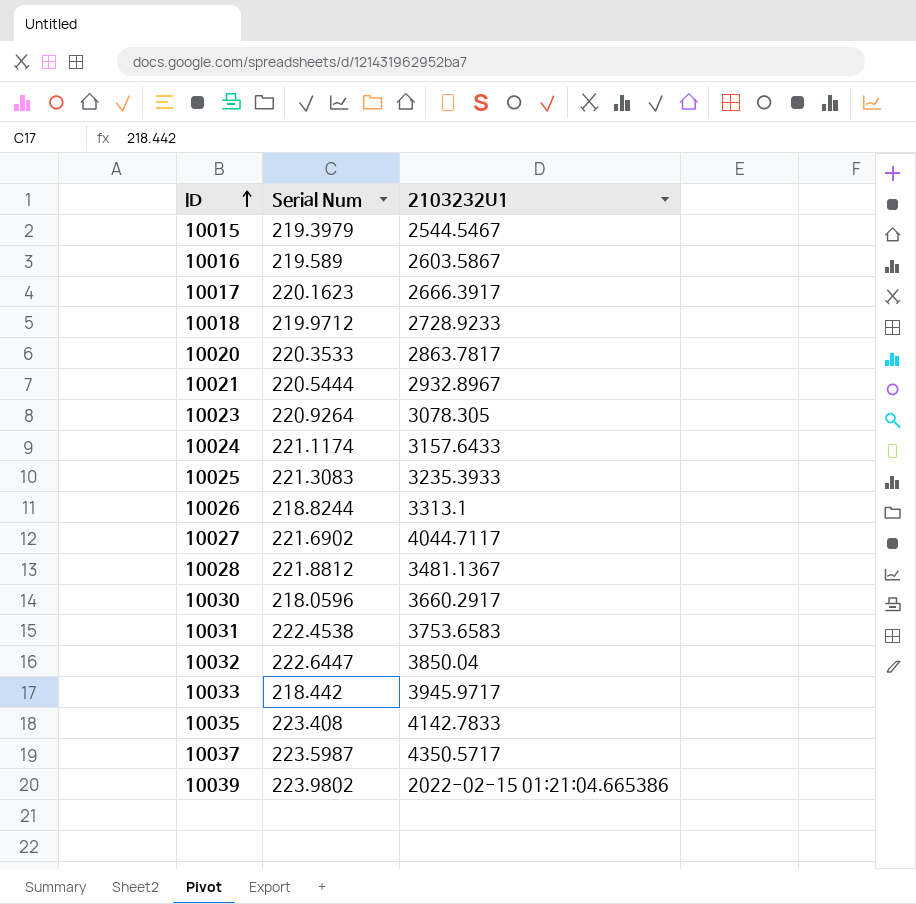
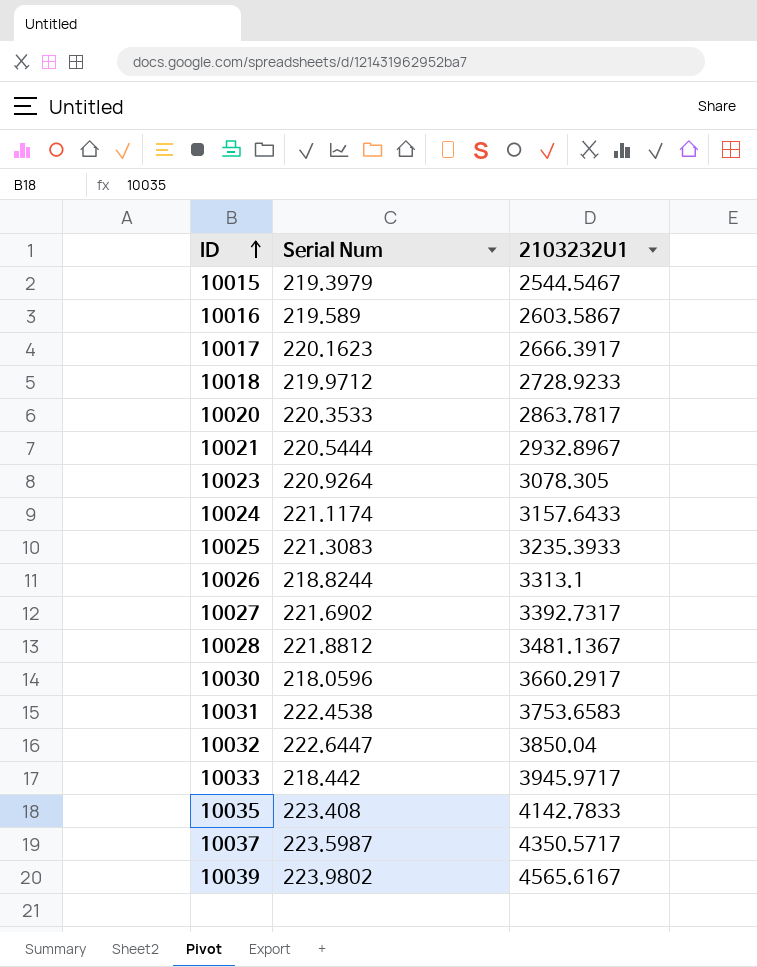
10027 | 2103232U1: 4044.7117 -> 3392.7317
10039 | 2103232U1: 2022-02-15 01:21:04.665386 -> 4565.6167

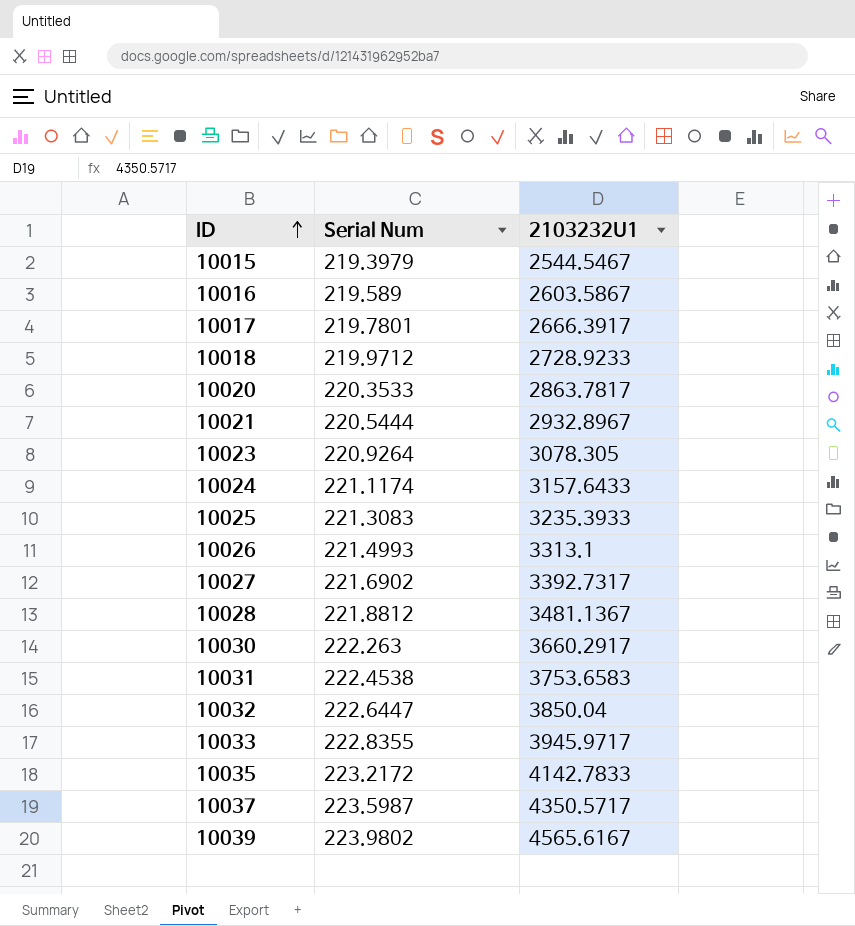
10017 | Serial Num: 220.1623 -> 219.7801
10026 | Serial Num: 218.8244 -> 221.4993
10030 | Serial Num: 218.0596 -> 222.263
10033 | Serial Num: 218.442 -> 222.8355
10035 | Serial Num: 223.408 -> 223.2172

